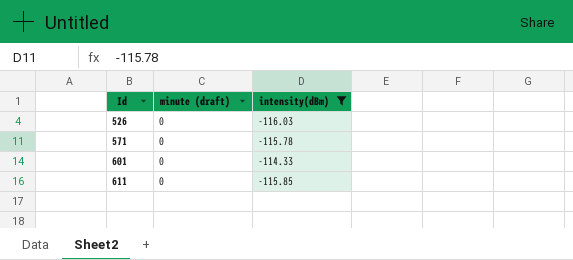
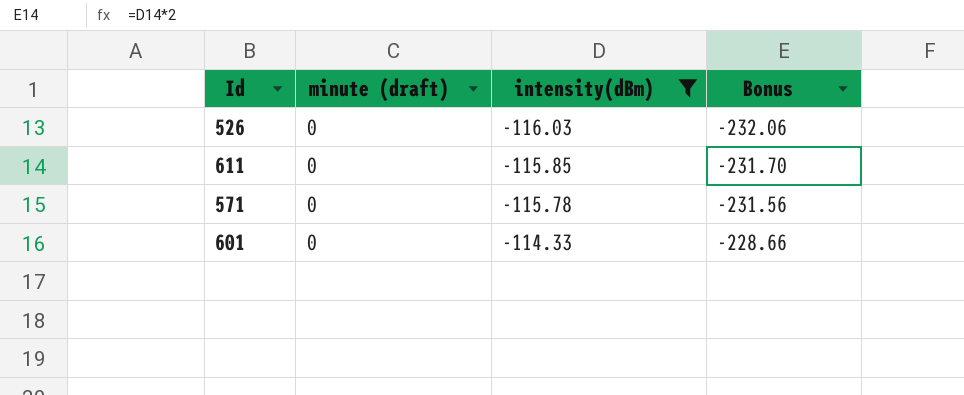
row order: Id ascending -> intensity(dBm) ascending
column Bonus | formula: none -> [intensity(dBm)] * 2

